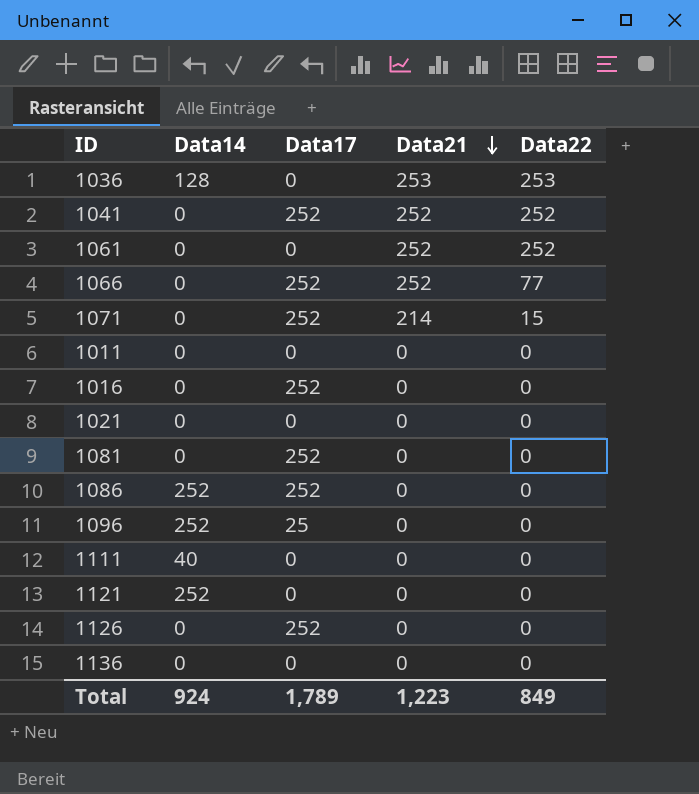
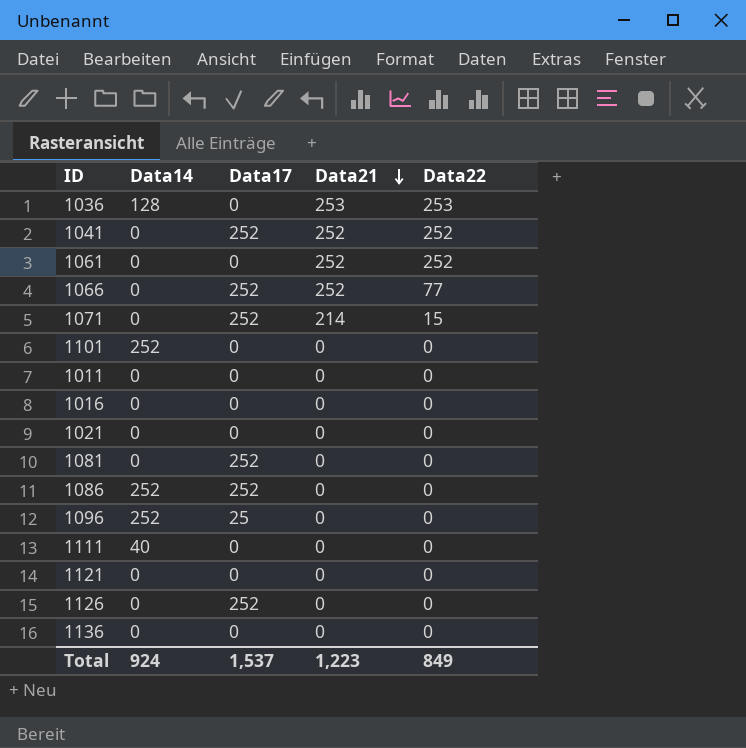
row 1101: none -> 252 | 0 | 0 | 0
1016 | Data17: 252 -> 0
1121 | Data14: 252 -> 0
Total | Data17: 1,789 -> 1,537

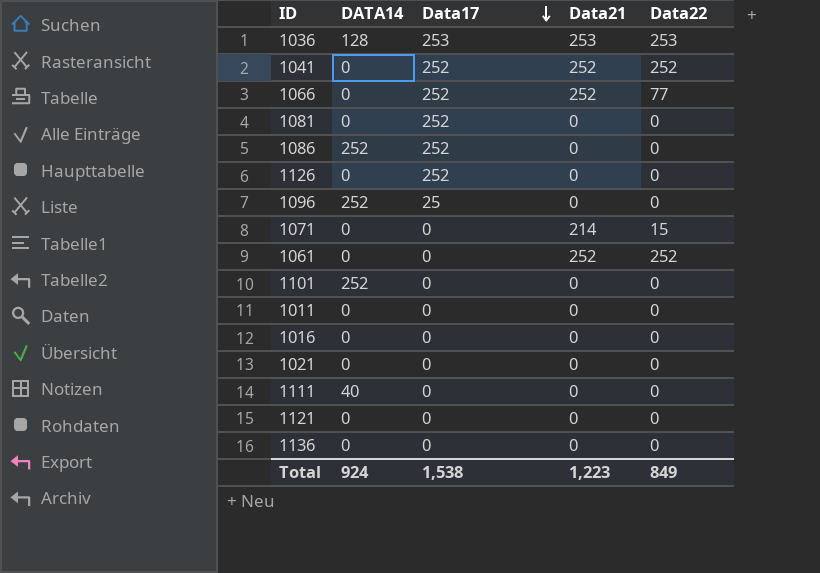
row order: Data21 descending -> Data17 descending
column name: Data14 -> DATA14
1036 | Data17: 0 -> 253
1071 | Data17: 252 -> 0
Total | Data17: 1,537 -> 1,538

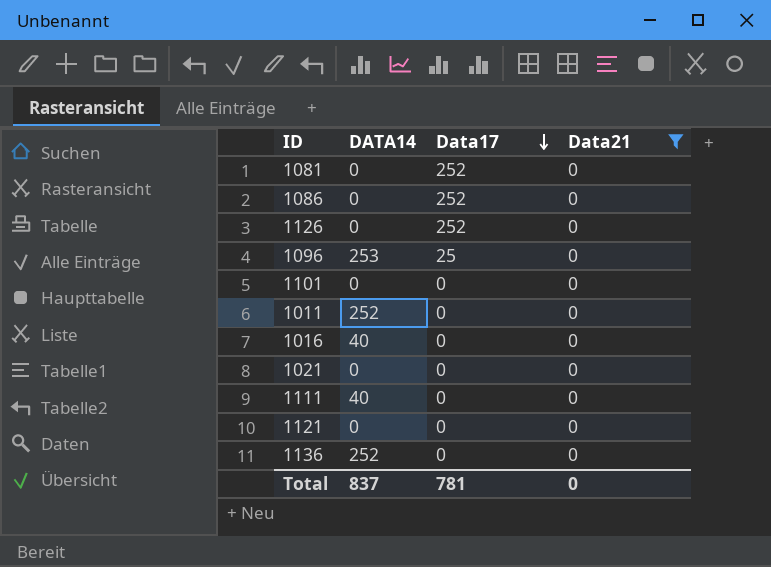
filter: none -> Data21 = 0
column Data22 | position: 5 -> none
1086 | DATA14: 252 -> 0
1096 | DATA14: 252 -> 253
1101 | DATA14: 252 -> 0
1011 | DATA14: 0 -> 252
1016 | DATA14: 0 -> 40
1136 | DATA14: 0 -> 252
Total | DATA14: 924 -> 837
Total | Data17: 1,538 -> 781
Total | Data21: 1,223 -> 0

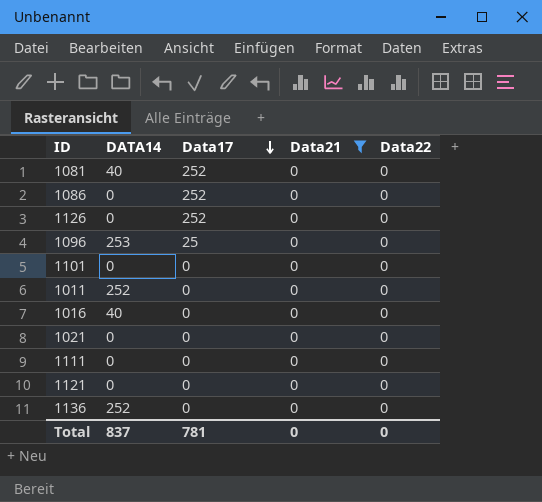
column Data22 | position: none -> 5
1081 | DATA14: 0 -> 40
1111 | DATA14: 40 -> 0

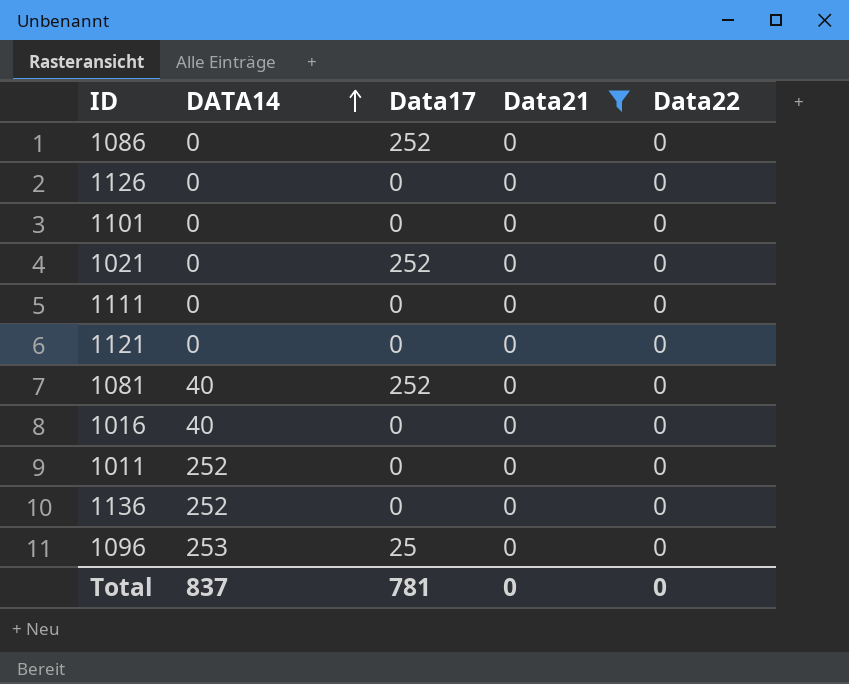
row order: Data17 descending -> DATA14 ascending
1126 | Data17: 252 -> 0
1021 | Data17: 0 -> 252

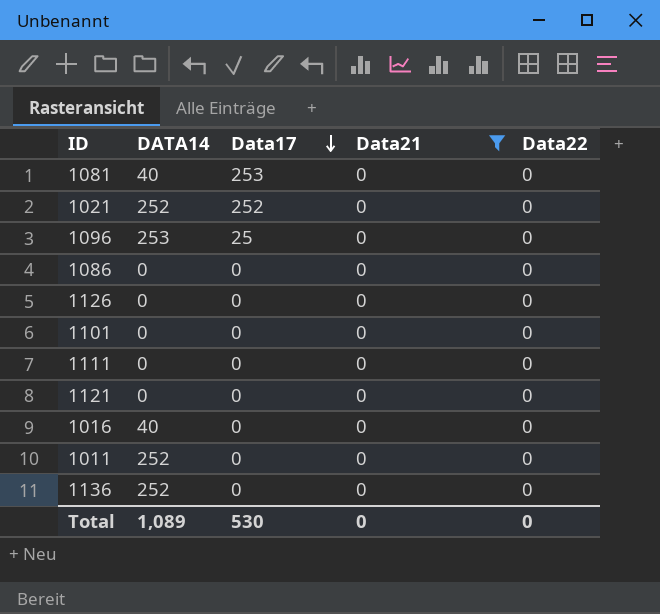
row order: DATA14 ascending -> Data17 descending
1081 | Data17: 252 -> 253
1021 | DATA14: 0 -> 252
1086 | Data17: 252 -> 0
Total | DATA14: 837 -> 1,089
Total | Data17: 781 -> 530

